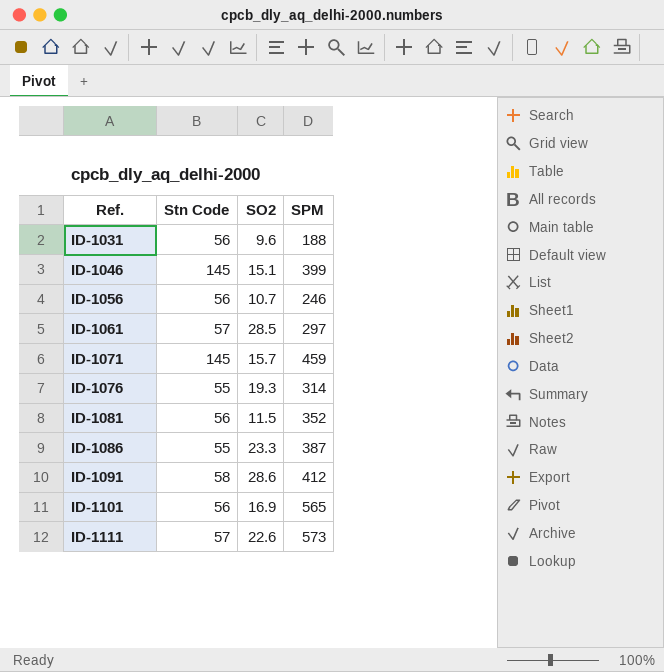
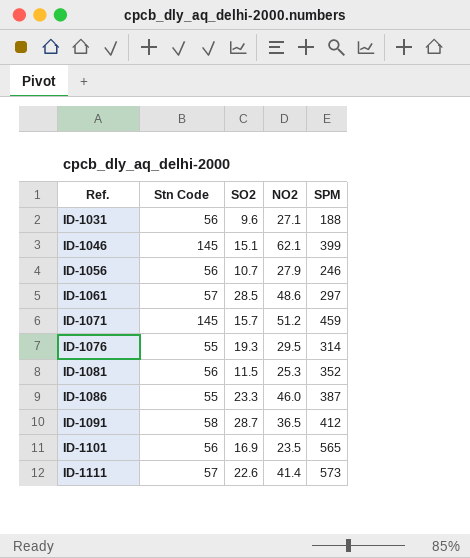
column NO2 | position: none -> 4
ID-1091 | SO2: 28.6 -> 28.7

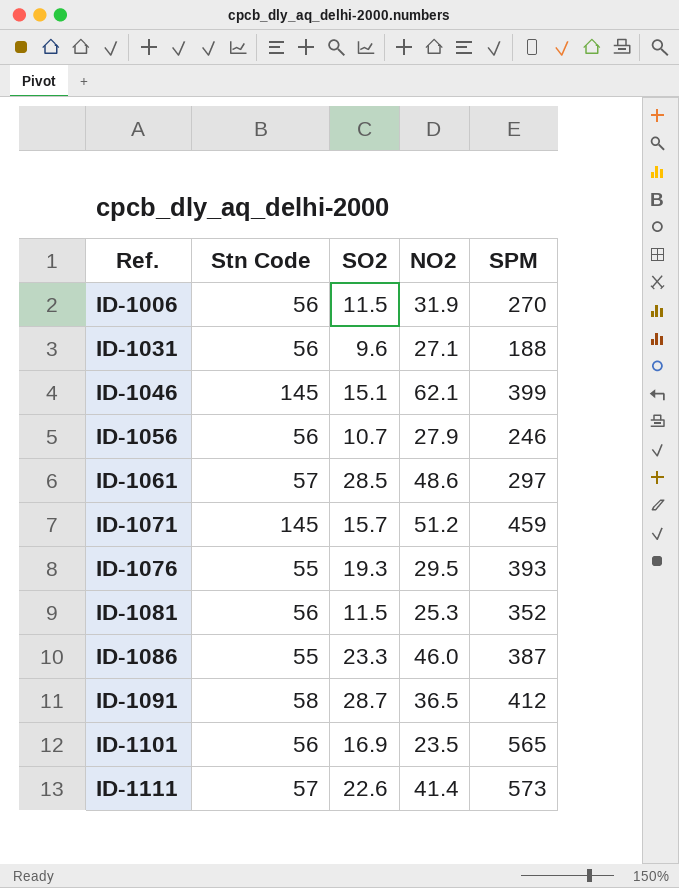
row ID-1006: none -> 56 | 11.5 | 31.9 | 270
ID-1076 | SPM: 314 -> 393

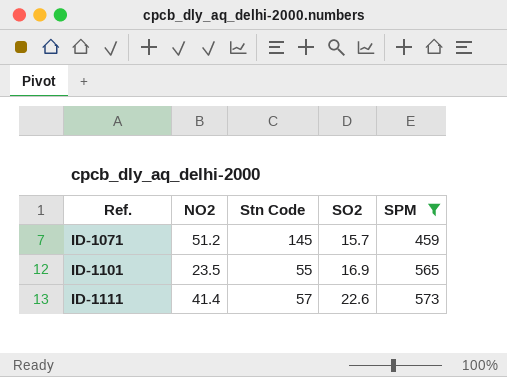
filter: none -> SPM >= 459
column NO2 | position: 4 -> 2
ID-1101 | Stn Code: 56 -> 55

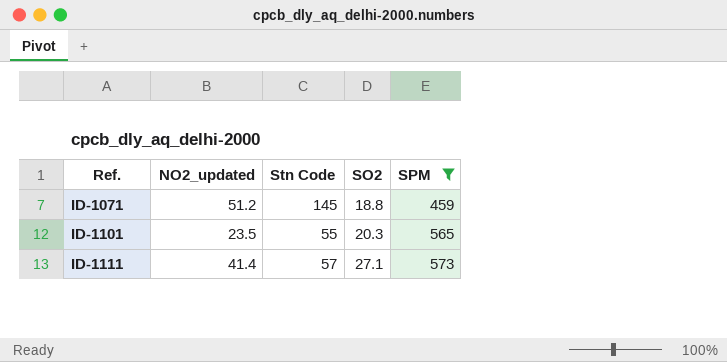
column name: NO2 -> NO2_updated
ID-1071 | SO2: 15.7 -> 18.8
ID-1101 | SO2: 16.9 -> 20.3
ID-1111 | SO2: 22.6 -> 27.1

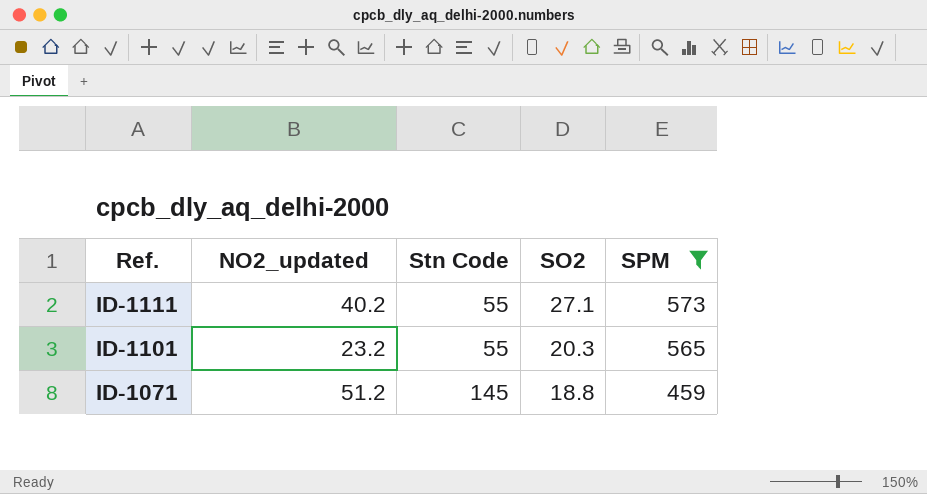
row order: Ref. ascending -> Ref. descending
ID-1111 | NO2_updated: 41.4 -> 40.2
ID-1111 | Stn Code: 57 -> 55
ID-1101 | NO2_updated: 23.5 -> 23.2

